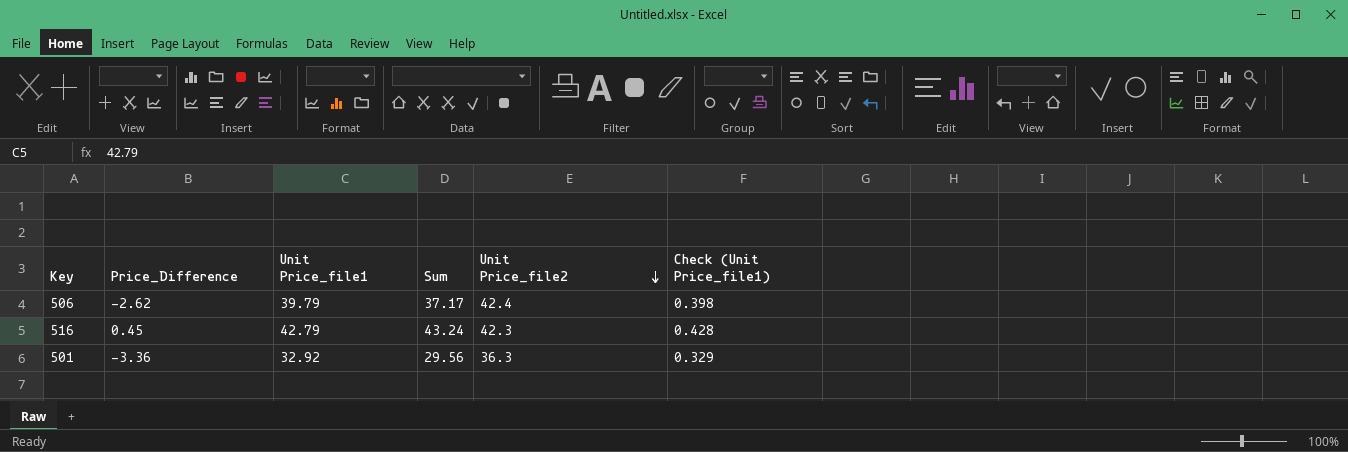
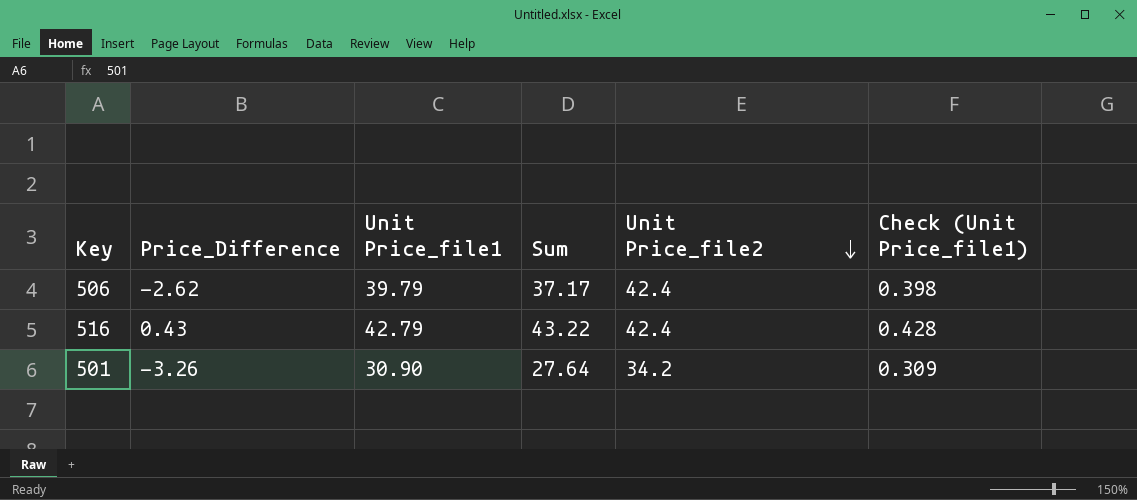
516 | Price_Difference: 0.45 -> 0.43
516 | Sum: 43.24 -> 43.22
516 | Unit Price_file2: 42.3 -> 42.4
501 | Price_Difference: -3.36 -> -3.26
501 | Unit Price_file1: 32.92 -> 30.90
501 | Sum: 29.56 -> 27.64
501 | Unit Price_file2: 36.3 -> 34.2
501 | Check (Unit Price_file1): 0.329 -> 0.309

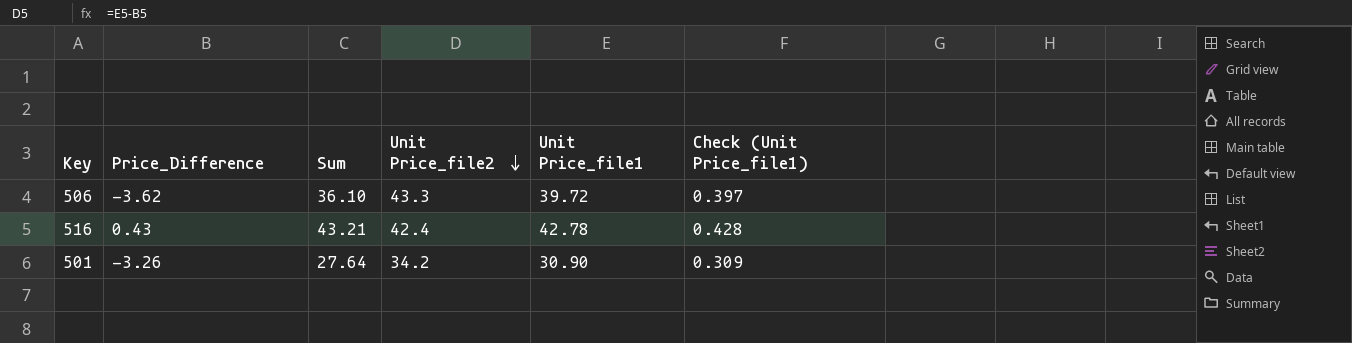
column Unit Price_file1 | position: 3 -> 5
506 | Price_Difference: -2.62 -> -3.62
506 | Sum: 37.17 -> 36.10
506 | Unit Price_file2: 42.4 -> 43.3
506 | Unit Price_file1: 39.79 -> 39.72
506 | Check (Unit Price_file1): 0.398 -> 0.397
516 | Sum: 43.22 -> 43.21
516 | Unit Price_file1: 42.79 -> 42.78

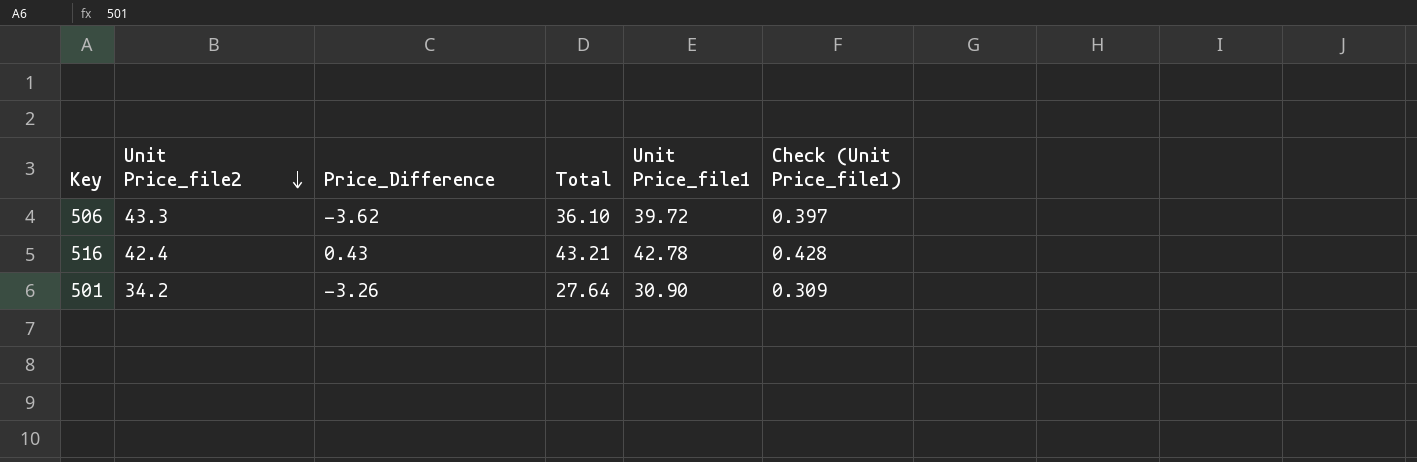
column Unit Price_file2 | position: 4 -> 2
column name: Sum -> Total

